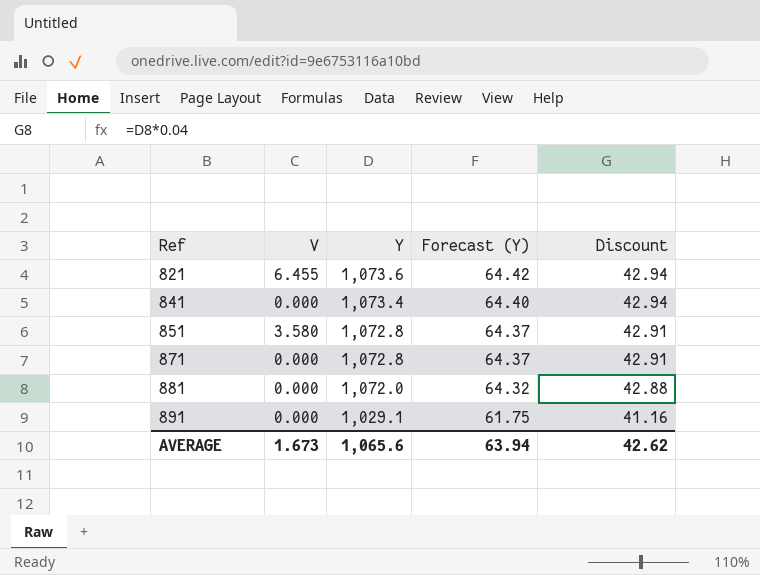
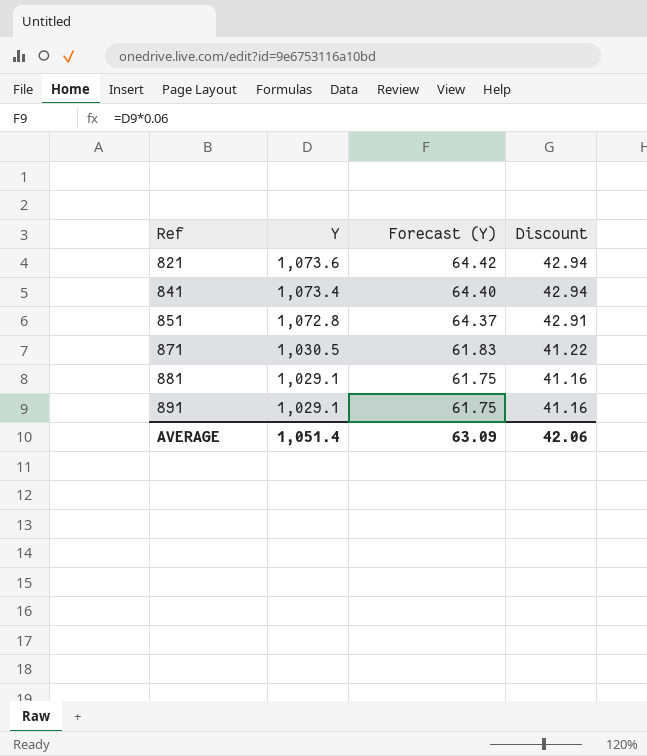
column V | position: 2 -> none
871 | Y: 1,072.8 -> 1,030.5
871 | Forecast (Y): 64.37 -> 61.83
871 | Discount: 42.91 -> 41.22
881 | Y: 1,072.0 -> 1,029.1
881 | Forecast (Y): 64.32 -> 61.75
881 | Discount: 42.88 -> 41.16
AVERAGE | Y: 1,065.6 -> 1,051.4
AVERAGE | Forecast (Y): 63.94 -> 63.09
AVERAGE | Discount: 42.62 -> 42.06

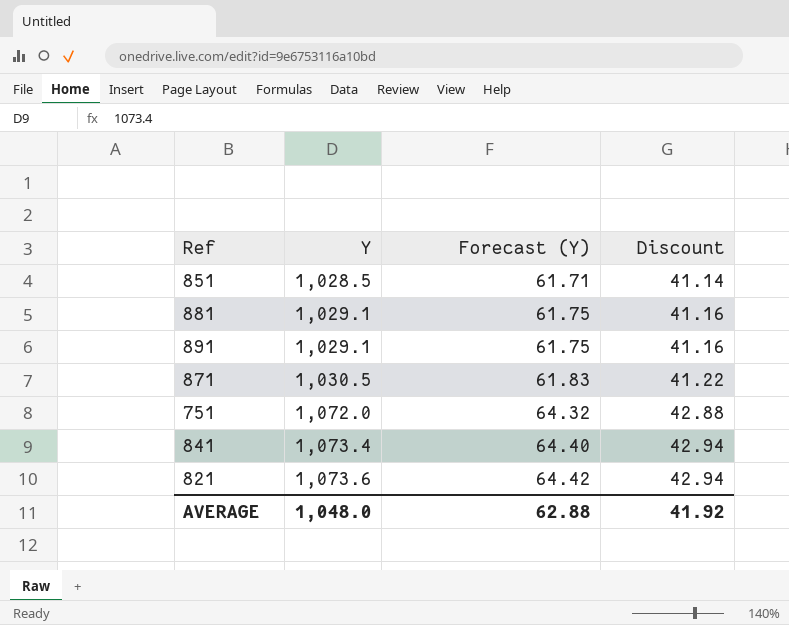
row order: Ref ascending -> Y ascending
851 | Y: 1,072.8 -> 1,028.5
851 | Forecast (Y): 64.37 -> 61.71
851 | Discount: 42.91 -> 41.14
row 751: none -> 1,072.0 | 64.32 | 42.88
AVERAGE | Y: 1,051.4 -> 1,048.0
AVERAGE | Forecast (Y): 63.09 -> 62.88
AVERAGE | Discount: 42.06 -> 41.92

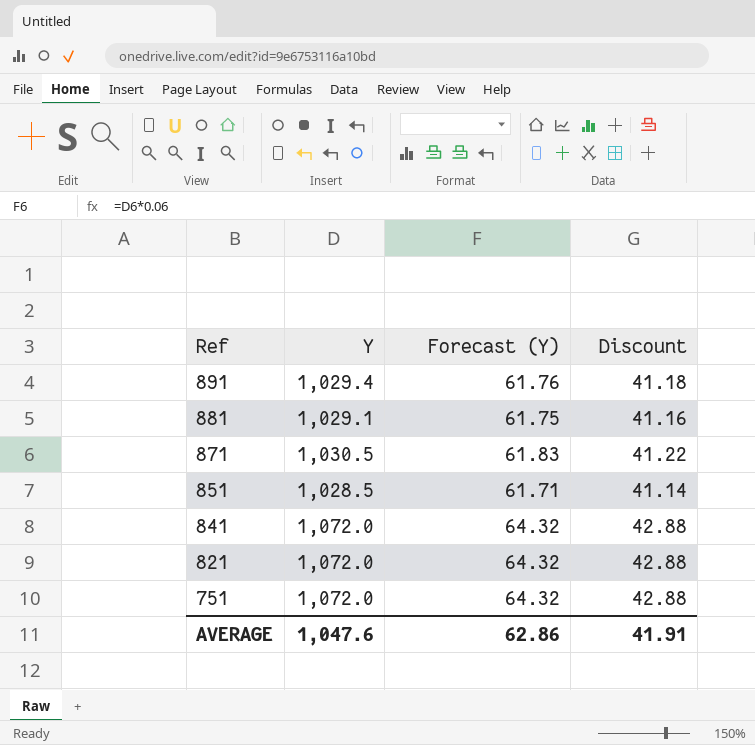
row order: Y ascending -> Ref descending
891 | Y: 1,029.1 -> 1,029.4
891 | Forecast (Y): 61.75 -> 61.76
891 | Discount: 41.16 -> 41.18
841 | Y: 1,073.4 -> 1,072.0
841 | Forecast (Y): 64.40 -> 64.32
841 | Discount: 42.94 -> 42.88
821 | Y: 1,073.6 -> 1,072.0
821 | Forecast (Y): 64.42 -> 64.32
821 | Discount: 42.94 -> 42.88
AVERAGE | Y: 1,048.0 -> 1,047.6
AVERAGE | Forecast (Y): 62.88 -> 62.86
AVERAGE | Discount: 41.92 -> 41.91

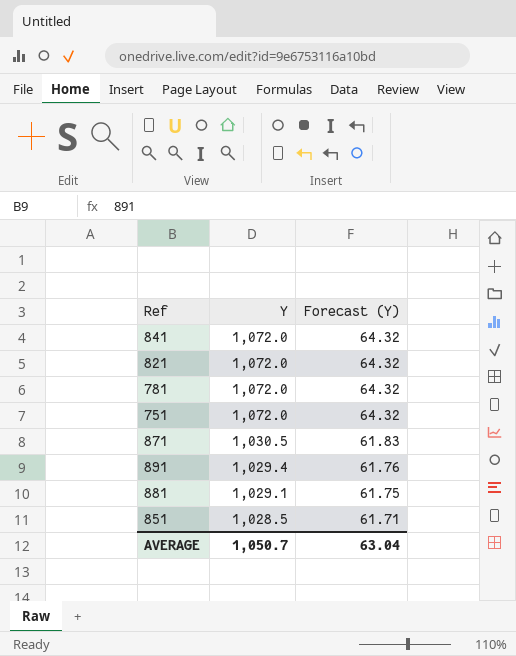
row order: Ref descending -> Y descending
column Discount | formula: [Y] * 0.04 -> none
row 781: none -> 1,072.0 | 64.32
AVERAGE | Y: 1,047.6 -> 1,050.7
AVERAGE | Forecast (Y): 62.86 -> 63.04

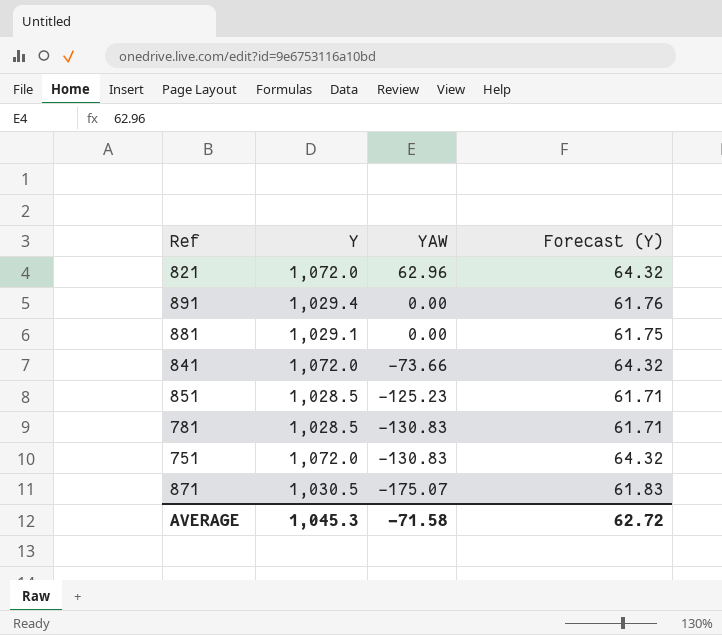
row order: Y descending -> YAW descending
column YAW | position: none -> 3
781 | Y: 1,072.0 -> 1,028.5
781 | Forecast (Y): 64.32 -> 61.71
AVERAGE | Y: 1,050.7 -> 1,045.3
AVERAGE | Forecast (Y): 63.04 -> 62.72

